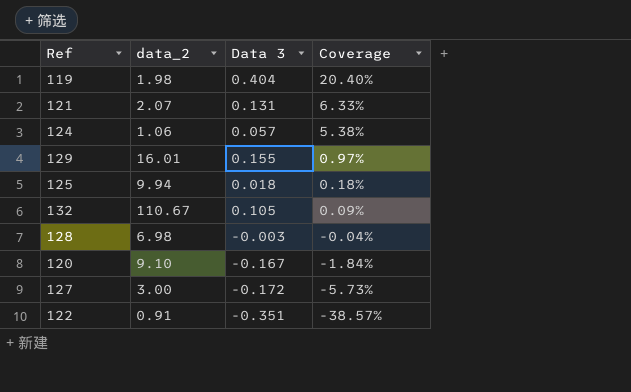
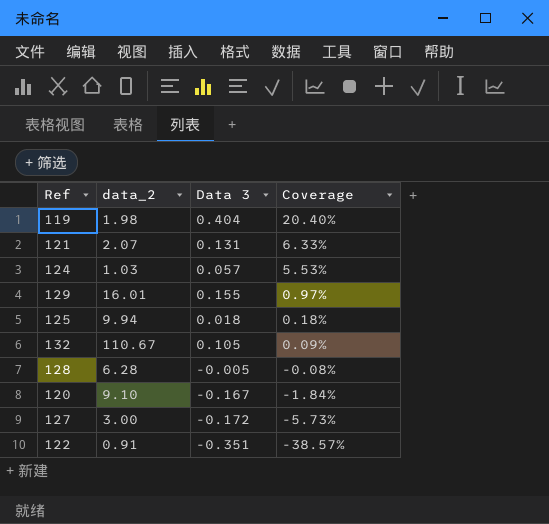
124 | data_2: 1.06 -> 1.03
124 | Coverage: 5.38% -> 5.53%
128 | data_2: 6.98 -> 6.28
128 | Data 3: -0.003 -> -0.005
128 | Coverage: -0.04% -> -0.08%

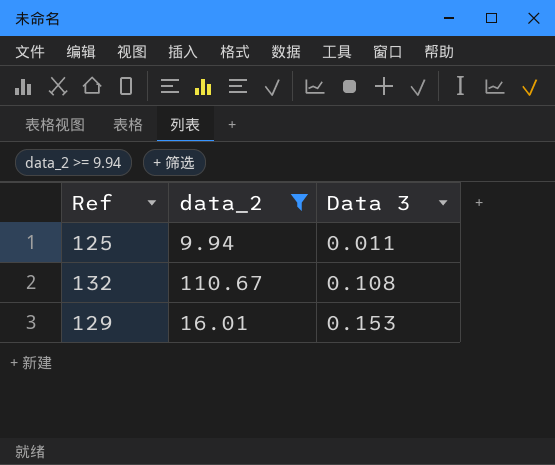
filter: none -> data_2 >= 9.94
row order: Coverage descending -> Data 3 ascending
column Coverage | formula: [Data 3] / [data_2] -> none
125 | Data 3: 0.018 -> 0.011
132 | Data 3: 0.105 -> 0.108
129 | Data 3: 0.155 -> 0.153

